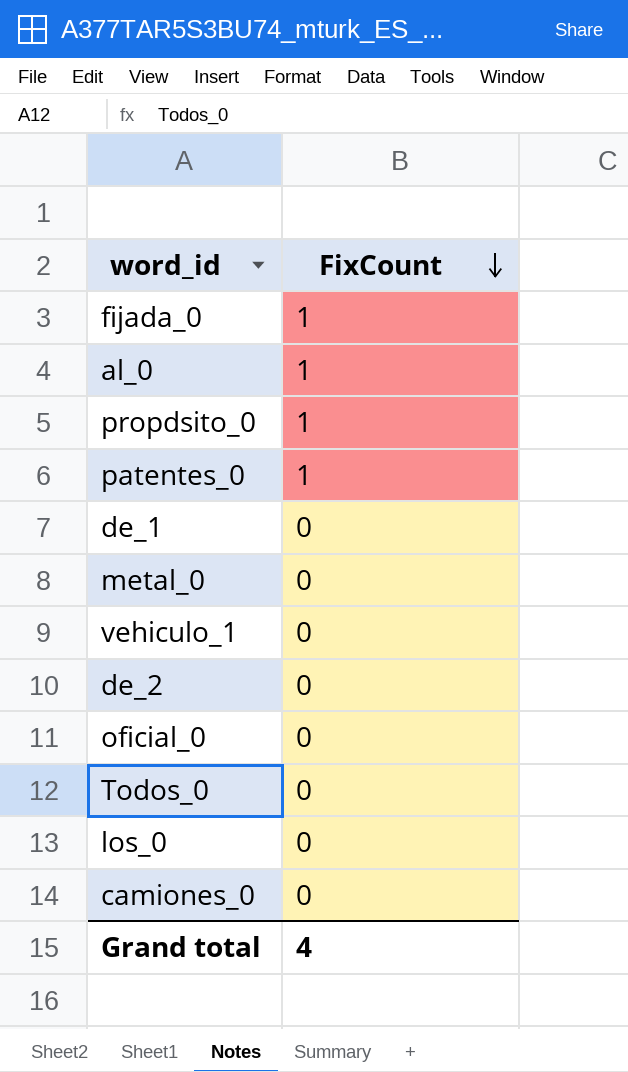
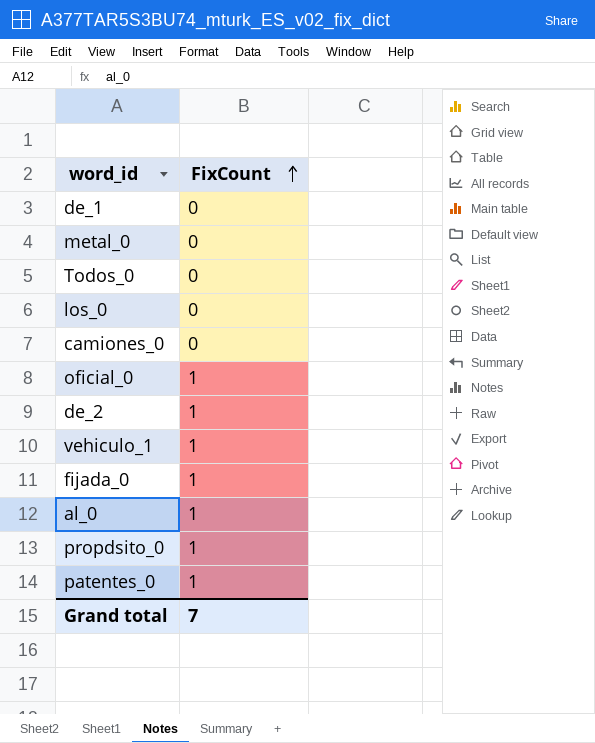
row order: FixCount descending -> FixCount ascending
oficial_0 | FixCount: 0 -> 1
de_2 | FixCount: 0 -> 1
vehiculo_1 | FixCount: 0 -> 1
Grand total | FixCount: 4 -> 7

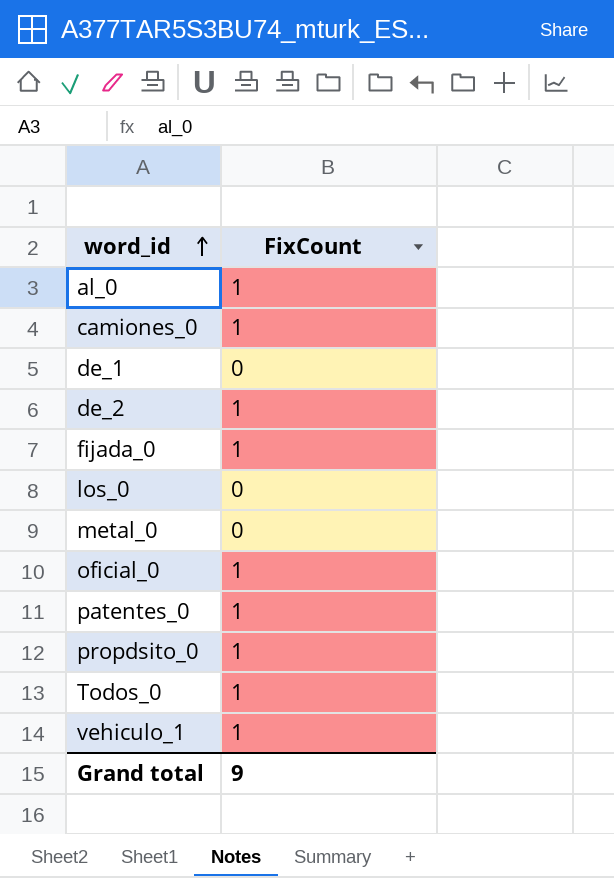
row order: FixCount ascending -> word_id ascending
camiones_0 | FixCount: 0 -> 1
Todos_0 | FixCount: 0 -> 1
Grand total | FixCount: 7 -> 9

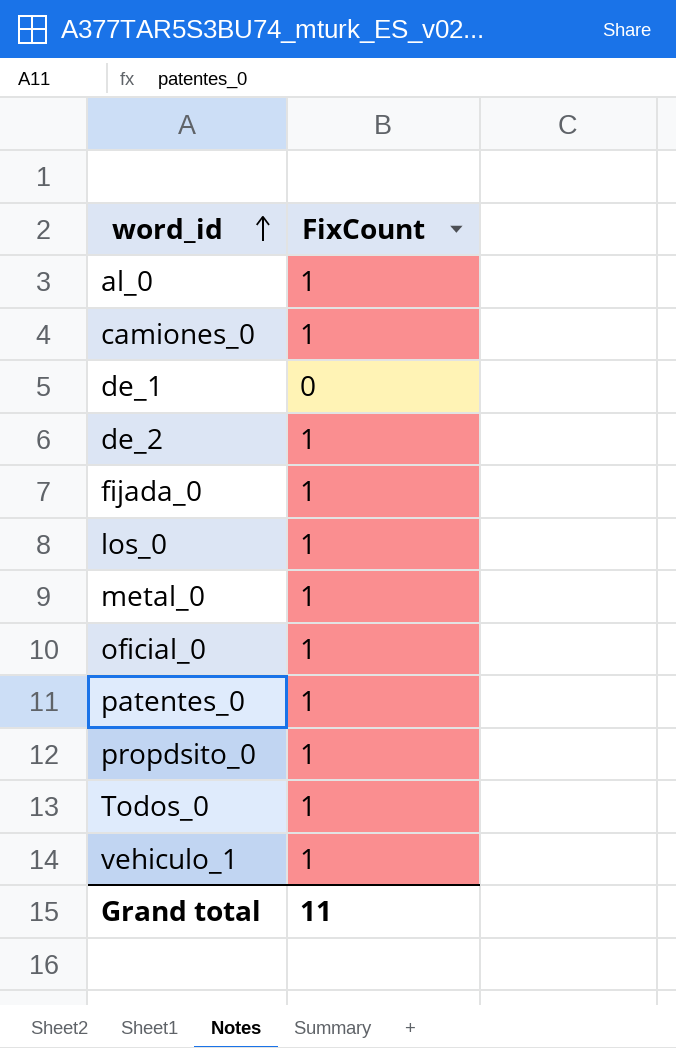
los_0 | FixCount: 0 -> 1
metal_0 | FixCount: 0 -> 1
Grand total | FixCount: 9 -> 11

